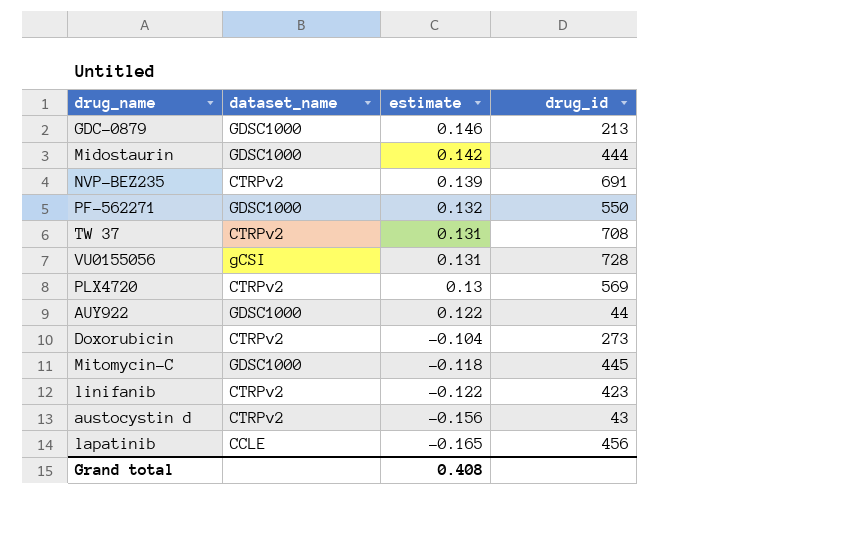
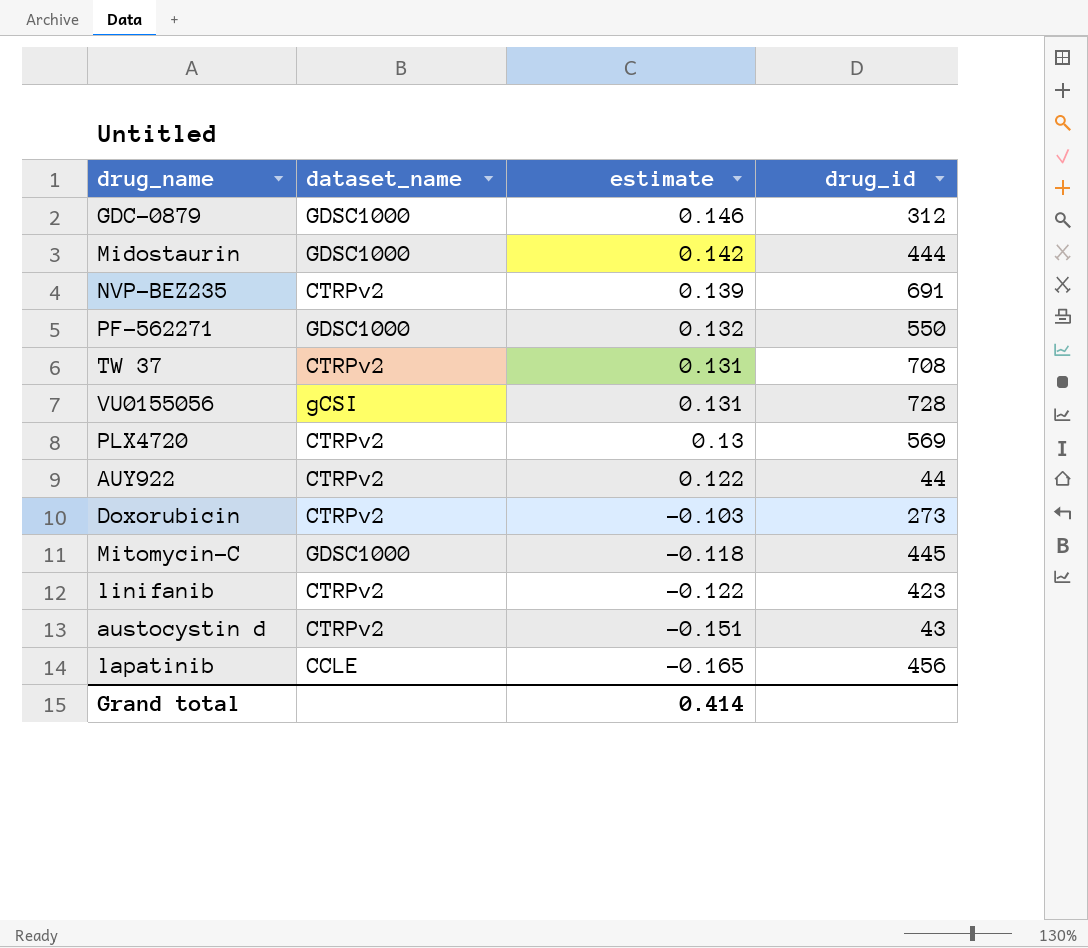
GDC-0879 | drug_id: 213 -> 312
AUY922 | dataset_name: GDSC1000 -> CTRPv2
Doxorubicin | estimate: -0.104 -> -0.103
austocystin d | estimate: -0.156 -> -0.151
Grand total | estimate: 0.408 -> 0.414

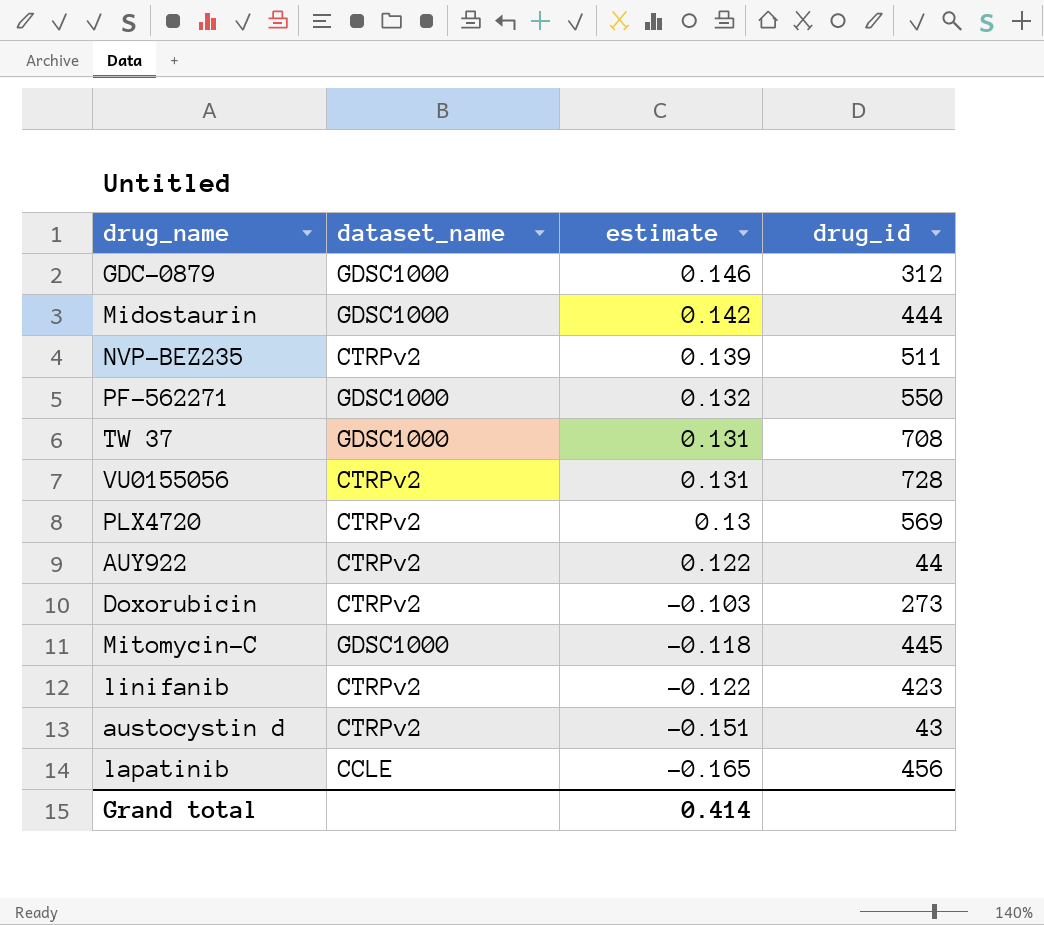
NVP-BEZ235 | drug_id: 691 -> 511
TW 37 | dataset_name: CTRPv2 -> GDSC1000
VU0155056 | dataset_name: gCSI -> CTRPv2

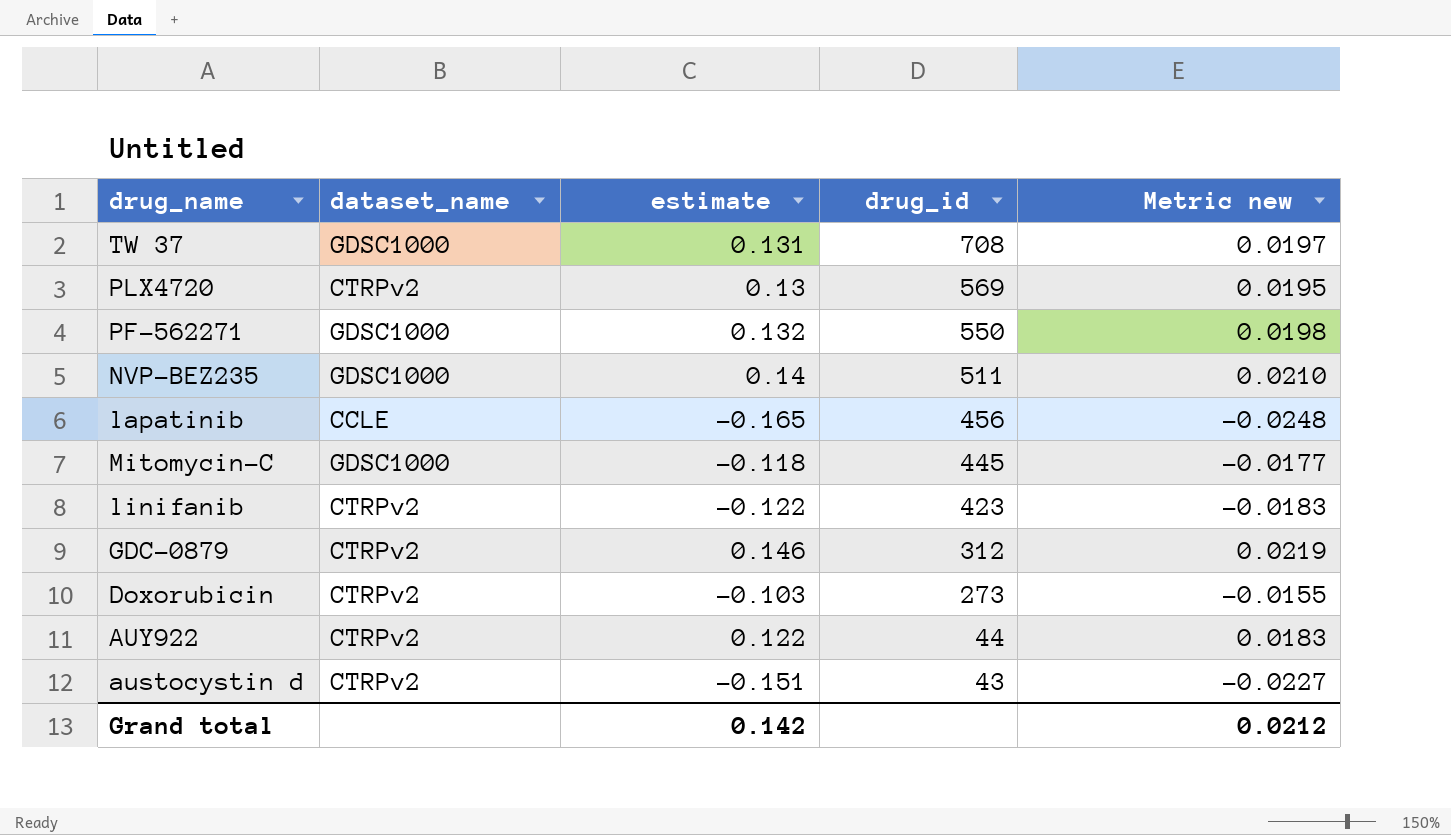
row order: estimate descending -> drug_id descending
column Metric new | formula: none -> [estimate] * 0.15
row Midostaurin: GDSC1000 | 0.142 | 444 -> none
row VU0155056: CTRPv2 | 0.131 | 728 -> none
NVP-BEZ235 | dataset_name: CTRPv2 -> GDSC1000
NVP-BEZ235 | estimate: 0.139 -> 0.14
GDC-0879 | dataset_name: GDSC1000 -> CTRPv2
Grand total | estimate: 0.414 -> 0.142

